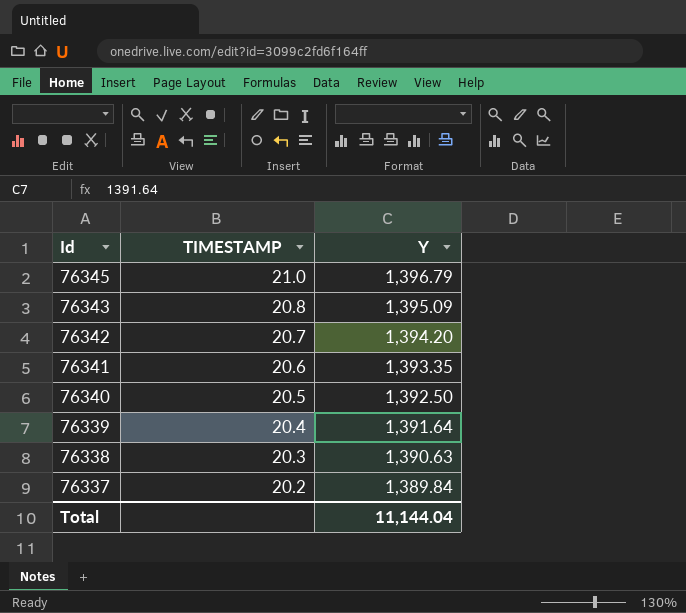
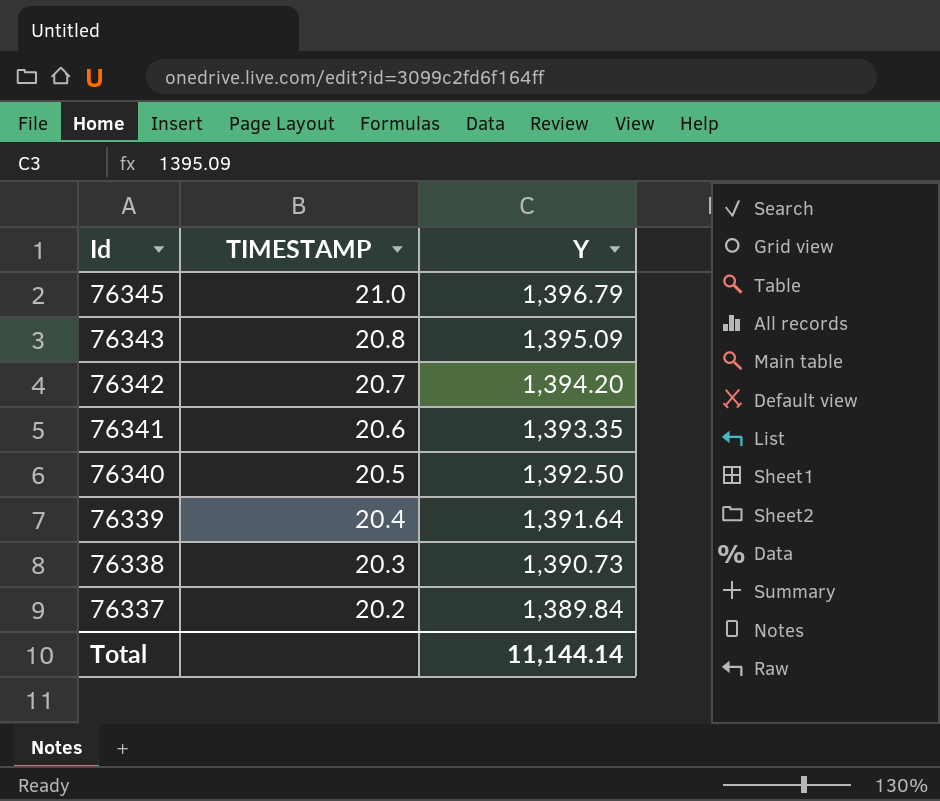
76338 | Y: 1,390.63 -> 1,390.73
Total | Y: 11,144.04 -> 11,144.14

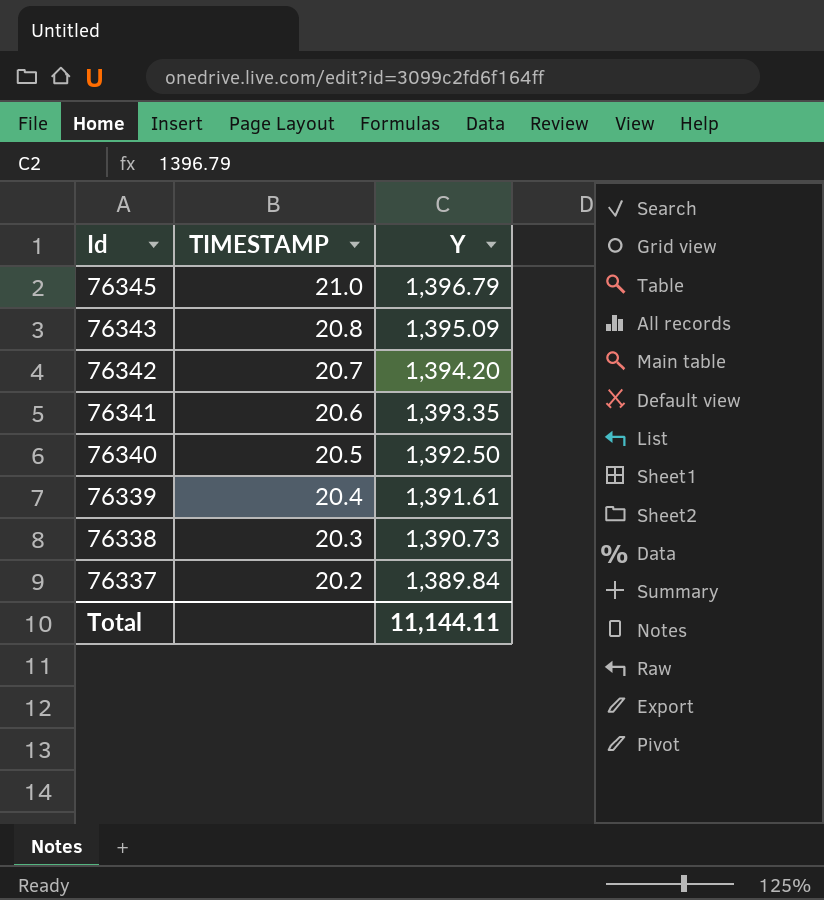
76339 | Y: 1,391.64 -> 1,391.61
Total | Y: 11,144.14 -> 11,144.11

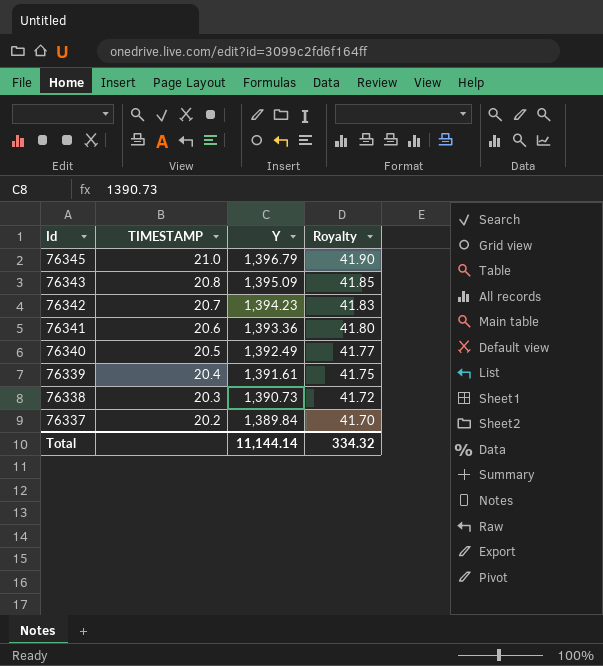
column Royalty | formula: none -> [Y] * 0.03
76342 | Y: 1,394.20 -> 1,394.23
76341 | Y: 1,393.35 -> 1,393.36
76340 | Y: 1,392.50 -> 1,392.49
Total | Y: 11,144.11 -> 11,144.14

